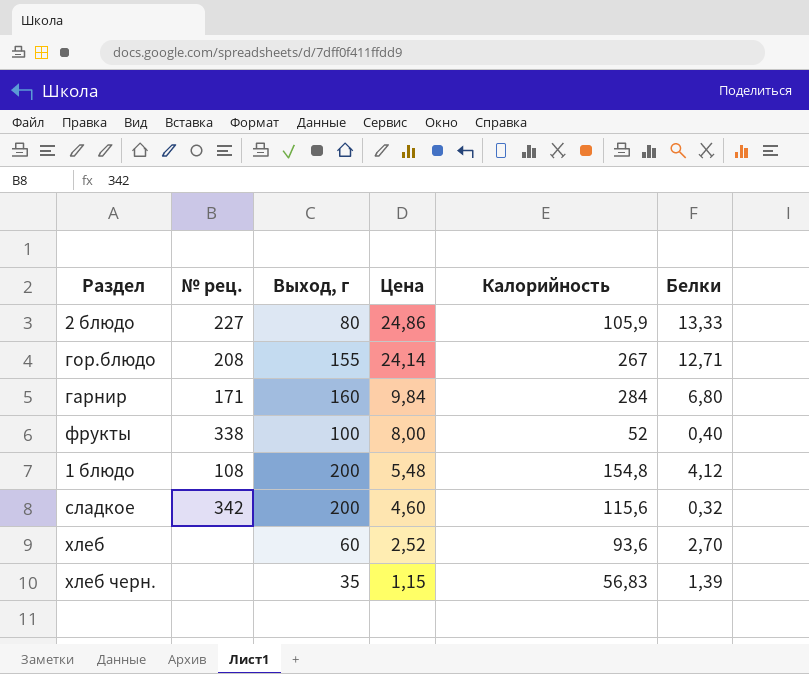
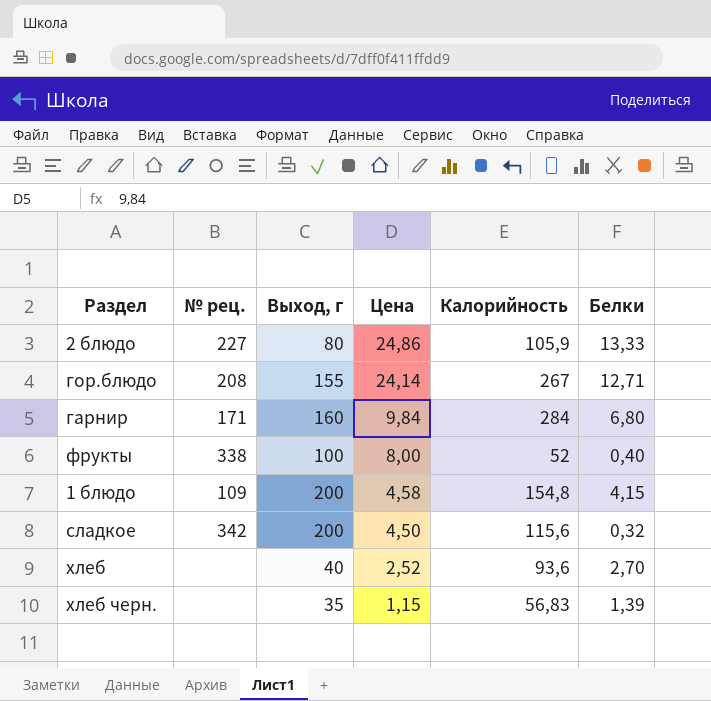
1 блюдо | № рец.: 108 -> 109
1 блюдо | Цена: 5,48 -> 4,58
1 блюдо | Белки: 4,12 -> 4,15
сладкое | Цена: 4,60 -> 4,50
хлеб | Выход, г: 60 -> 40

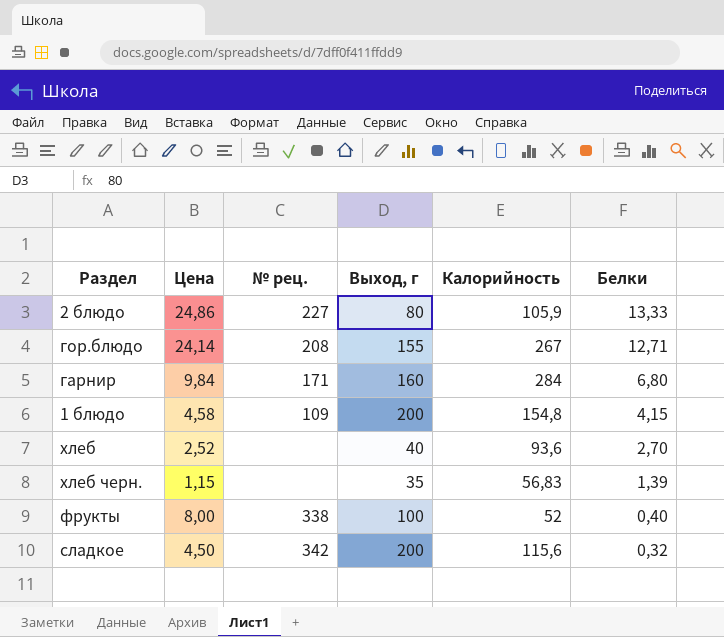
row order: Цена descending -> Белки descending
column Цена | position: 4 -> 2

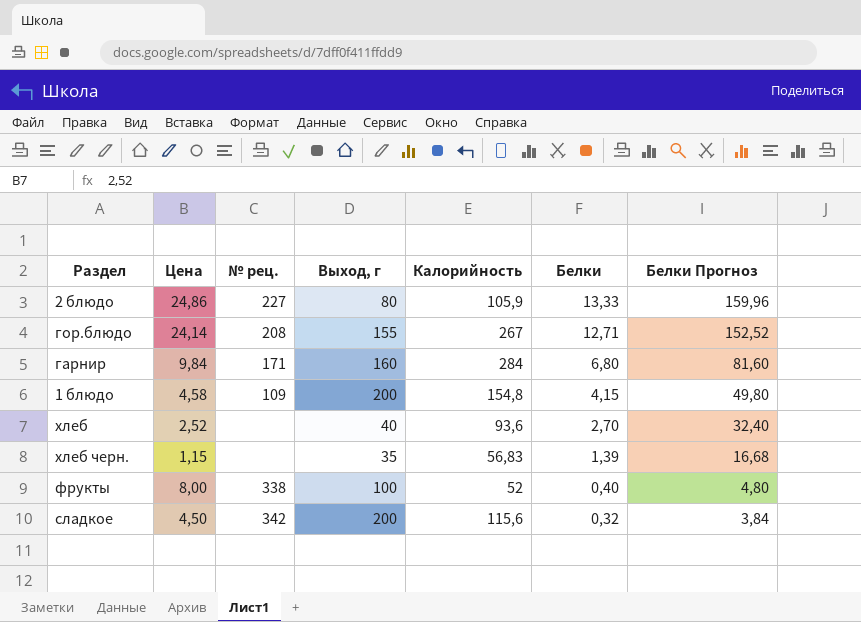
column Белки Прогноз | formula: none -> [Белки] * 12

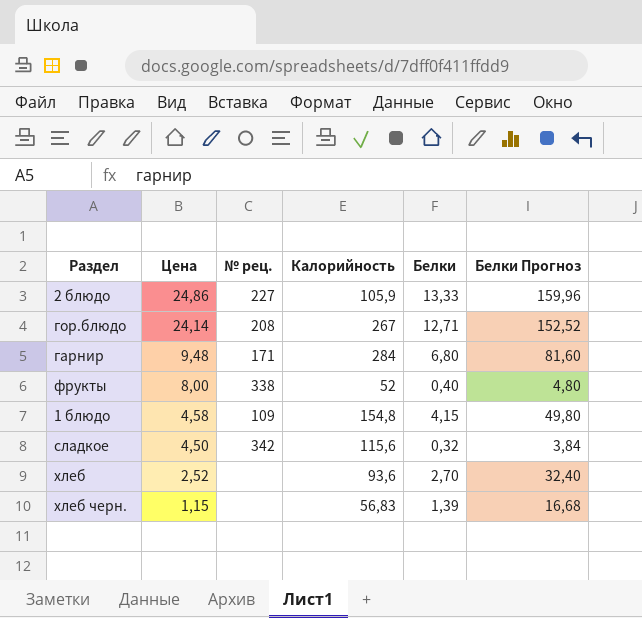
row order: Белки descending -> Цена descending
column Выход, г | position: 4 -> none
гарнир | Цена: 9,84 -> 9,48

